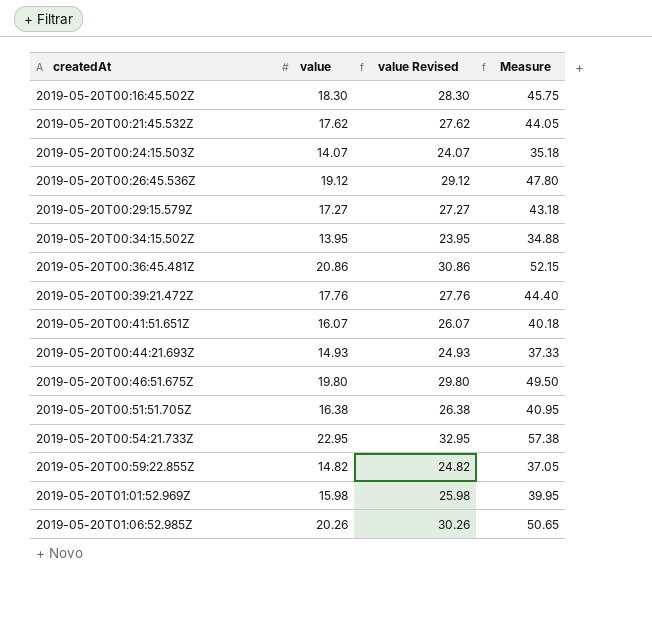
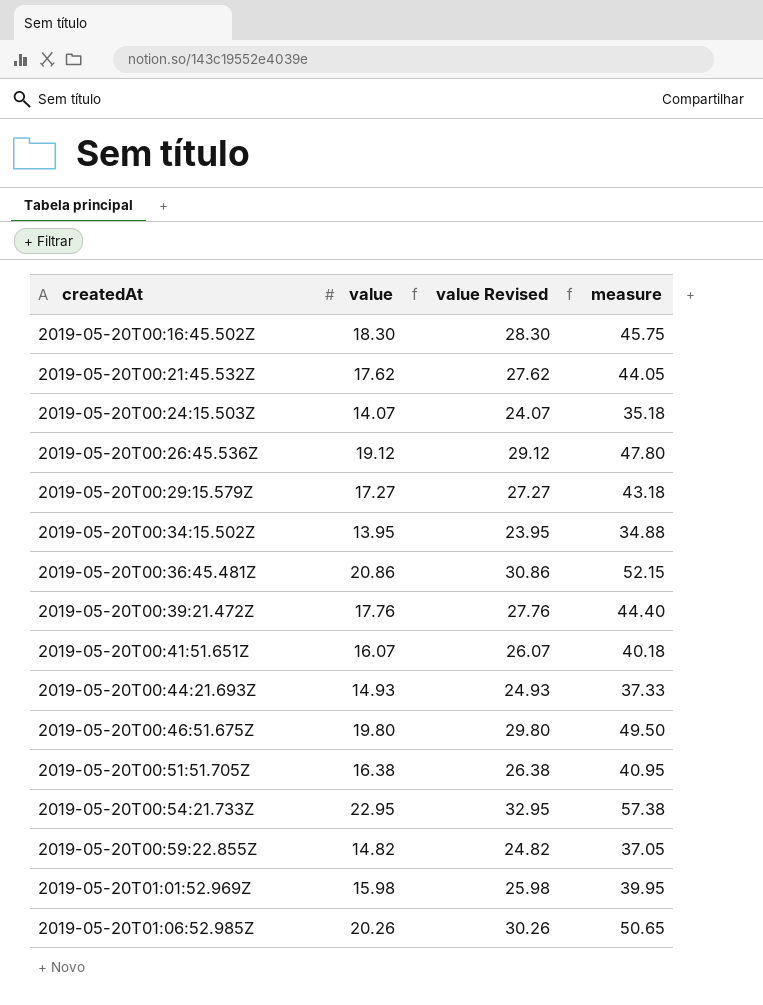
column name: Measure -> measure

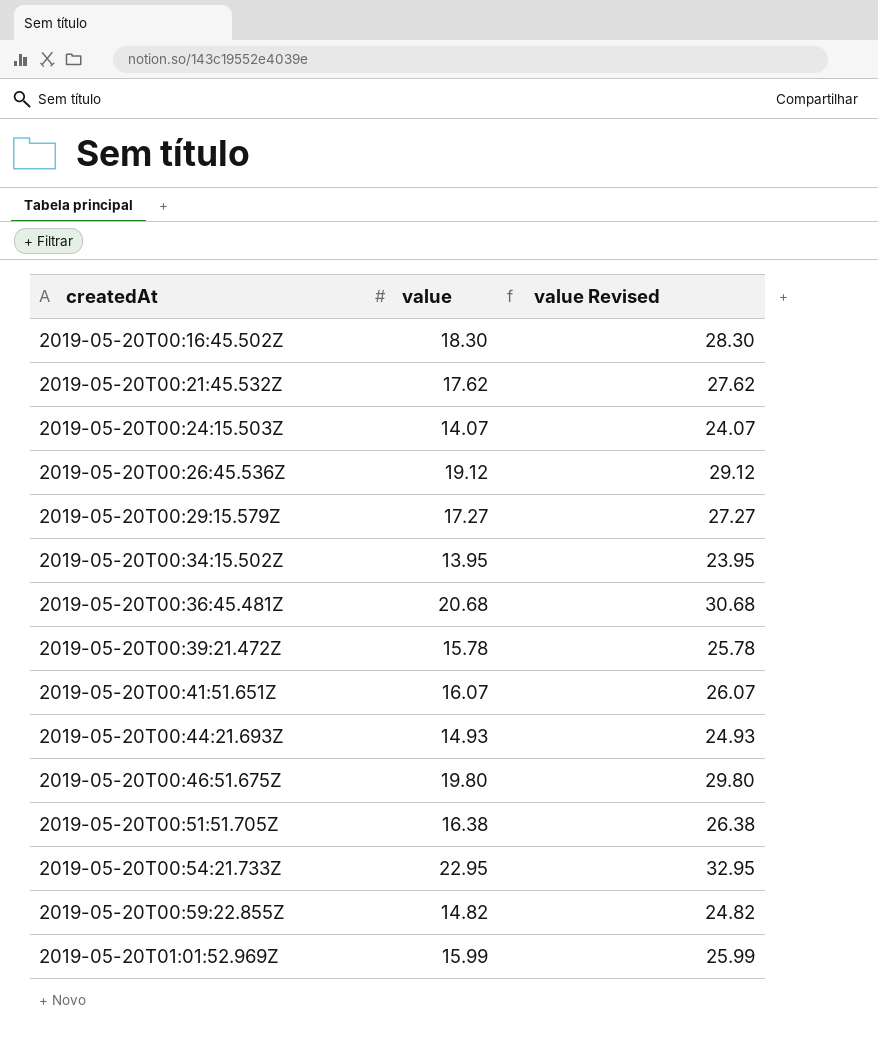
column measure | formula: [value] * 2.5 -> none
row 2019-05-20T01:06:52.985Z: 20.26 | 30.26 | 50.65 -> none
2019-05-20T00:36:45.481Z | value: 20.86 -> 20.68
2019-05-20T00:36:45.481Z | value Revised: 30.86 -> 30.68
2019-05-20T00:39:21.472Z | value: 17.76 -> 15.78
2019-05-20T00:39:21.472Z | value Revised: 27.76 -> 25.78
2019-05-20T01:01:52.969Z | value: 15.98 -> 15.99
2019-05-20T01:01:52.969Z | value Revised: 25.98 -> 25.99

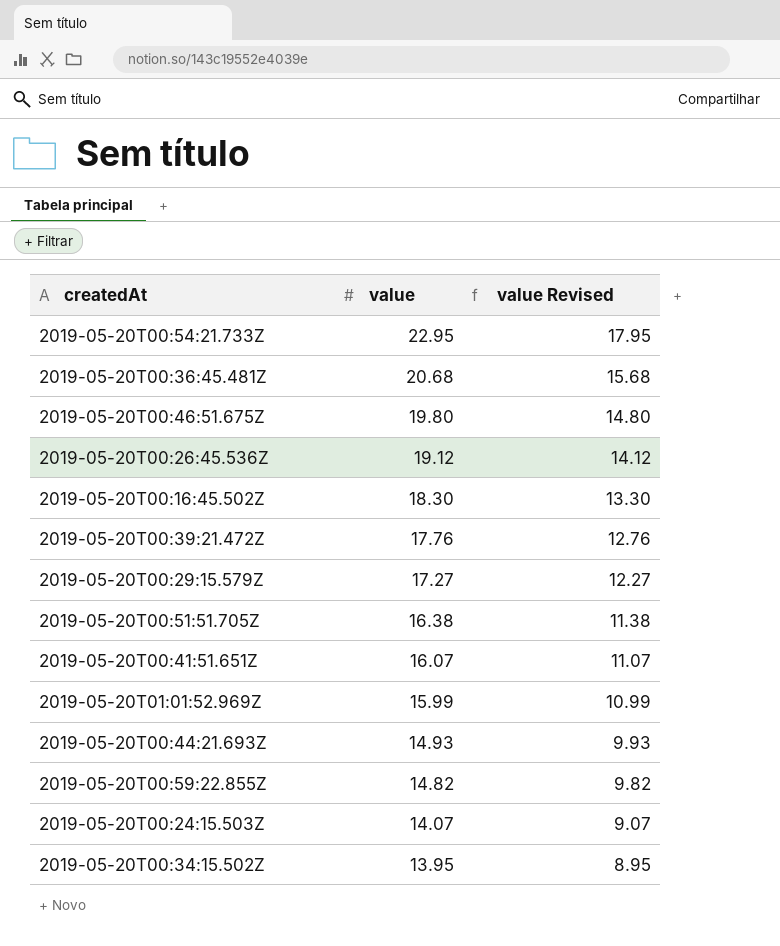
row order: createdAt ascending -> value descending
column value Revised | formula: [value] + 10 -> [value] - 5
row 2019-05-20T00:21:45.532Z: 17.62 | 27.62 -> none
2019-05-20T00:39:21.472Z | value: 15.78 -> 17.76

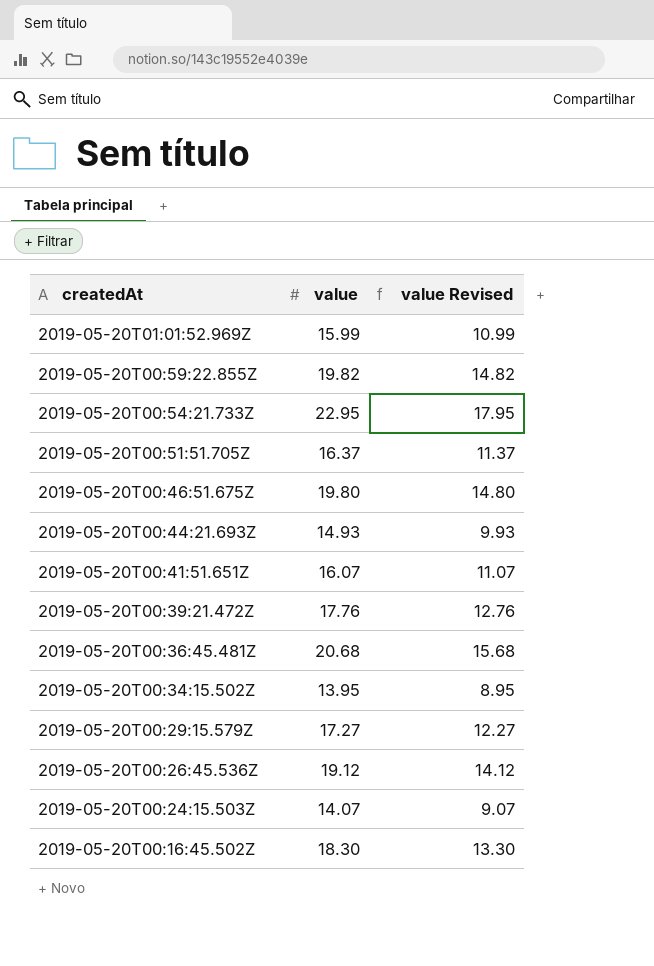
row order: value descending -> createdAt descending
2019-05-20T00:59:22.855Z | value: 14.82 -> 19.82
2019-05-20T00:59:22.855Z | value Revised: 9.82 -> 14.82
2019-05-20T00:51:51.705Z | value: 16.38 -> 16.37
2019-05-20T00:51:51.705Z | value Revised: 11.38 -> 11.37

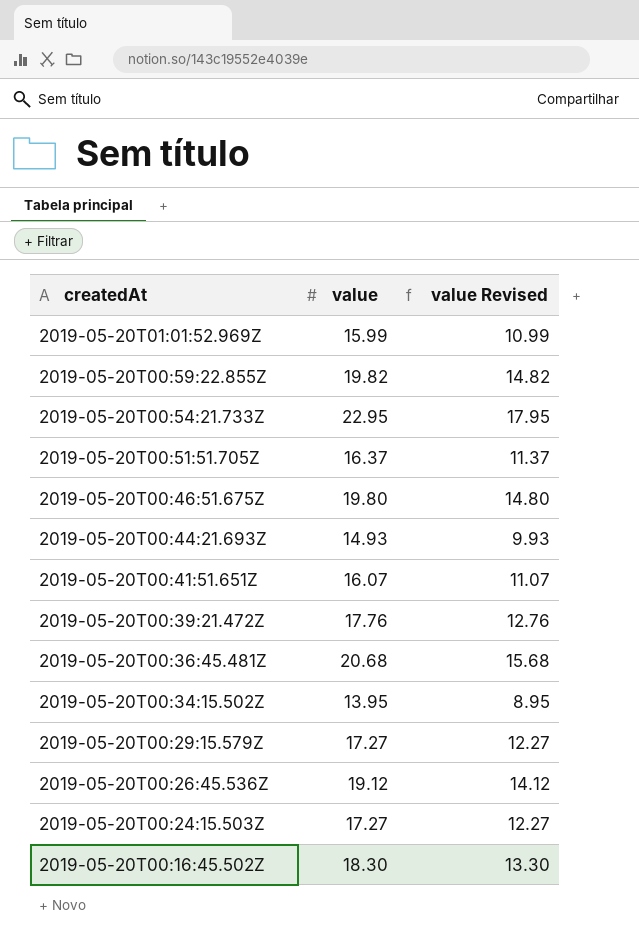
2019-05-20T00:24:15.503Z | value: 14.07 -> 17.27
2019-05-20T00:24:15.503Z | value Revised: 9.07 -> 12.27

